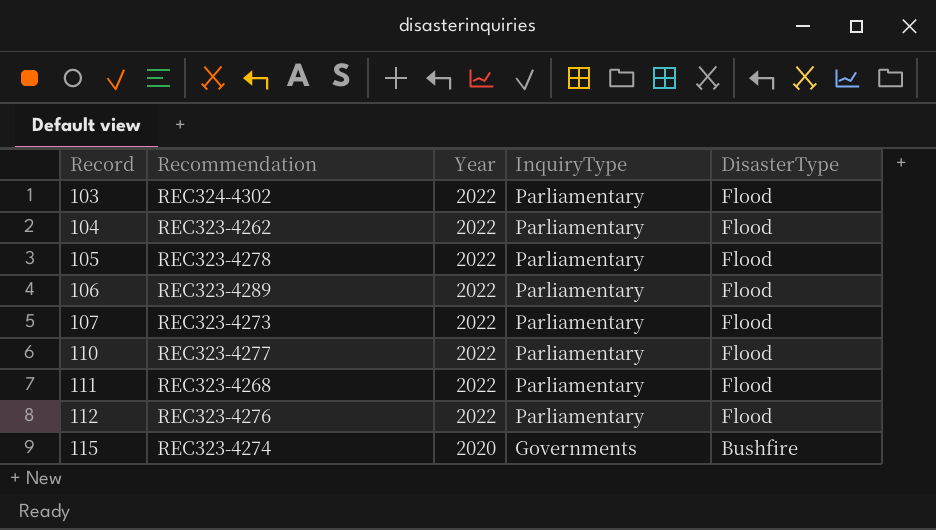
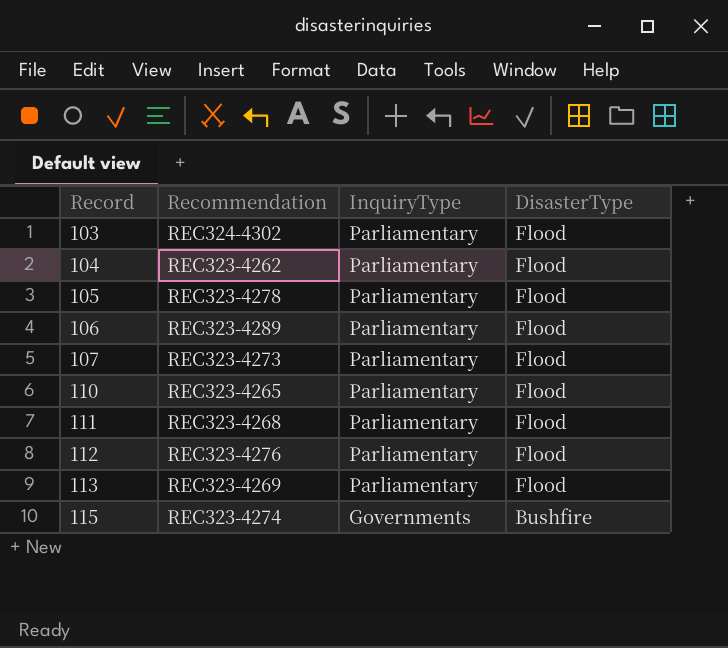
column Year | position: 3 -> none
110 | Recommendation: REC323-4277 -> REC323-4265
row 113: none -> REC323-4269 | Parliamentary | Flood

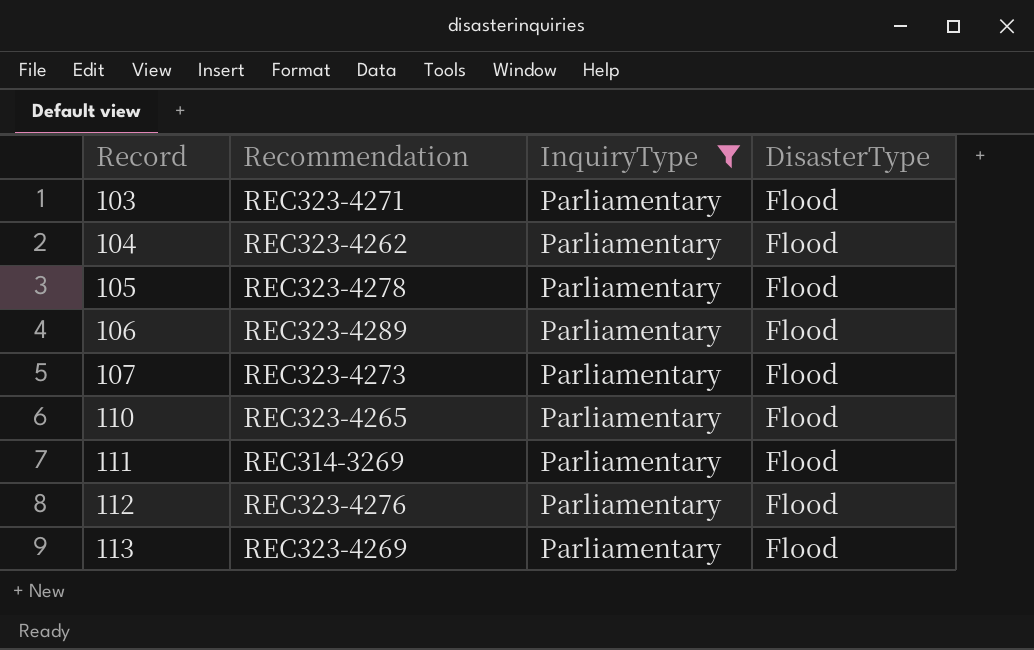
filter: none -> InquiryType = Parliamentary
103 | Recommendation: REC324-4302 -> REC323-4271
111 | Recommendation: REC323-4268 -> REC314-3269

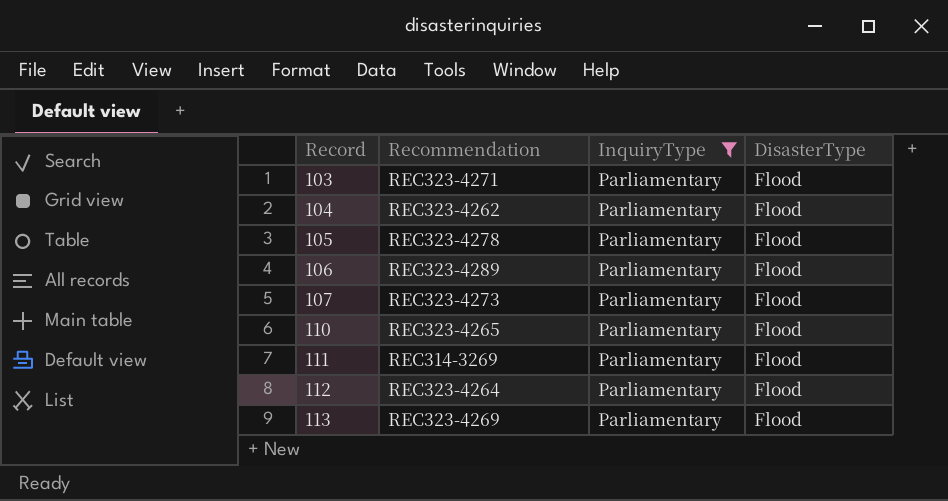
112 | Recommendation: REC323-4276 -> REC323-4264

